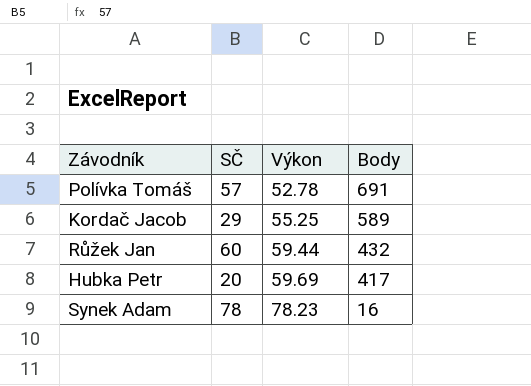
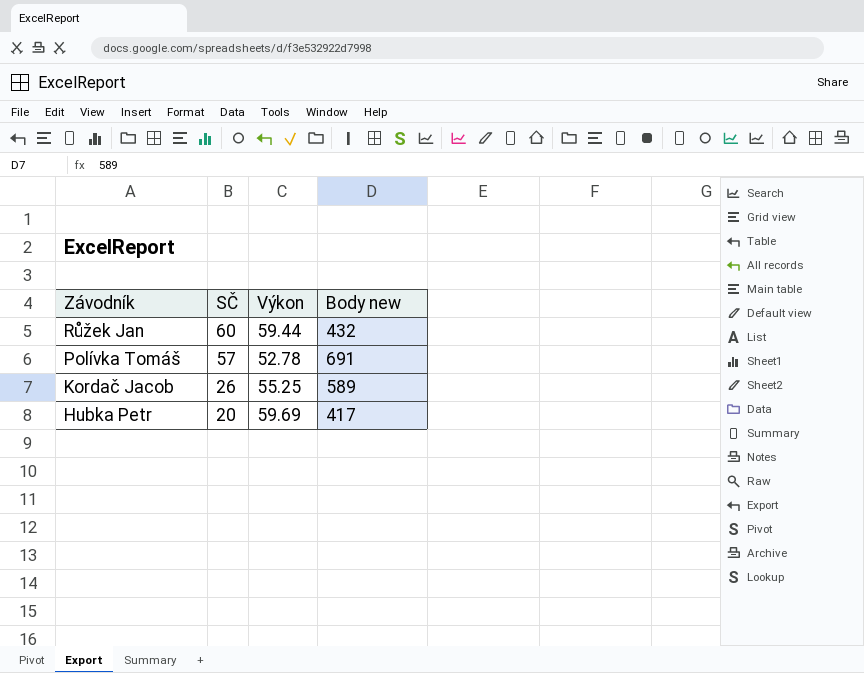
row order: Výkon ascending -> Závodník descending
column name: Body -> Body new
row Synek Adam: 78 | 78.23 | 16 -> none
Kordač Jacob | SČ: 29 -> 26

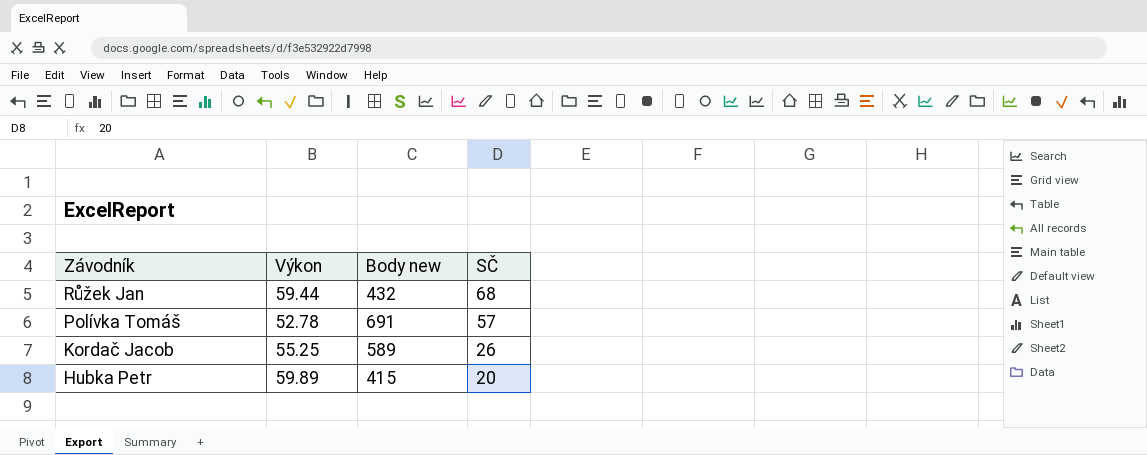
column SČ | position: 2 -> 4
Růžek Jan | SČ: 60 -> 68
Hubka Petr | Výkon: 59.69 -> 59.89
Hubka Petr | Body new: 417 -> 415

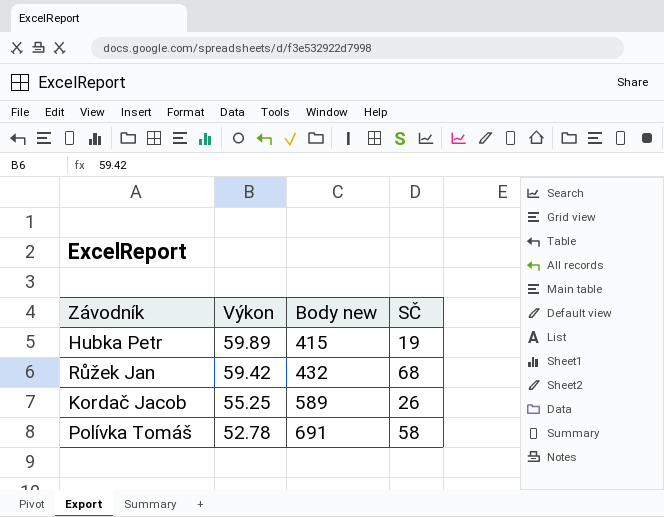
row order: Závodník descending -> Výkon descending
Hubka Petr | SČ: 20 -> 19
Růžek Jan | Výkon: 59.44 -> 59.42
Polívka Tomáš | SČ: 57 -> 58

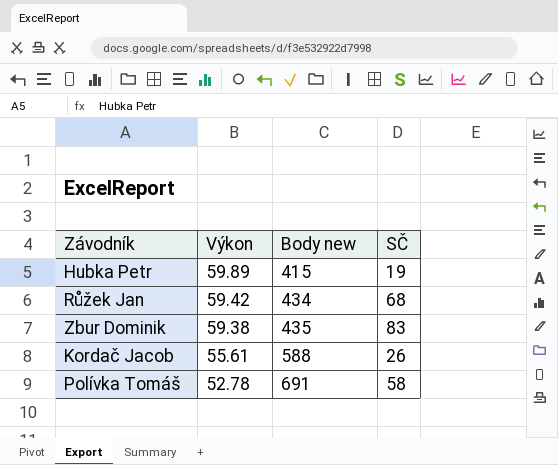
Růžek Jan | Body new: 432 -> 434
row Zbur Dominik: none -> 59.38 | 435 | 83
Kordač Jacob | Výkon: 55.25 -> 55.61
Kordač Jacob | Body new: 589 -> 588

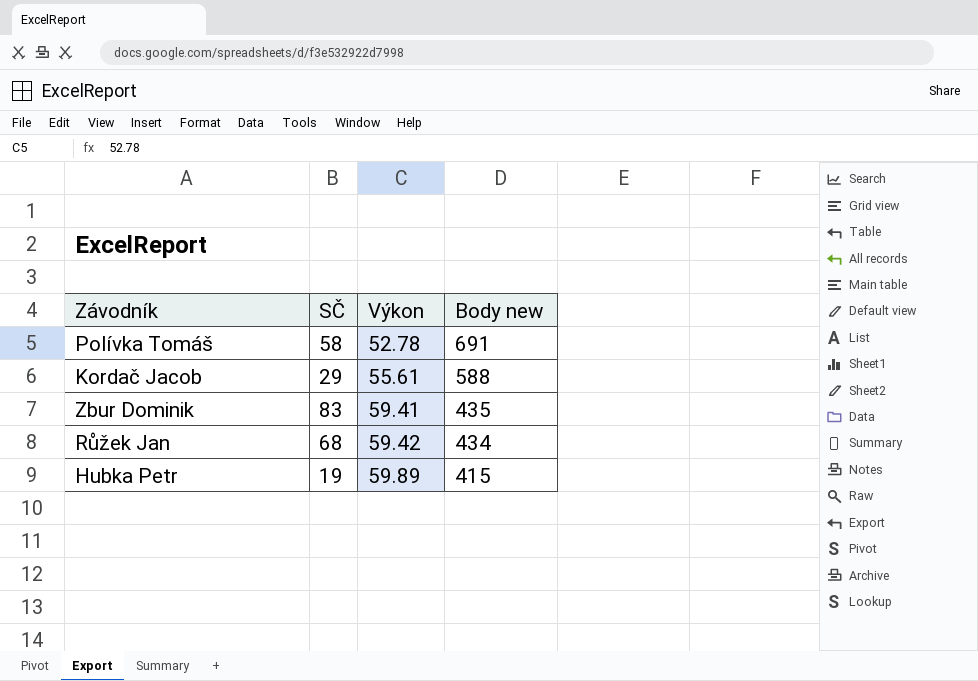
row order: Výkon descending -> Výkon ascending
column SČ | position: 4 -> 2
Kordač Jacob | SČ: 26 -> 29
Zbur Dominik | Výkon: 59.38 -> 59.41

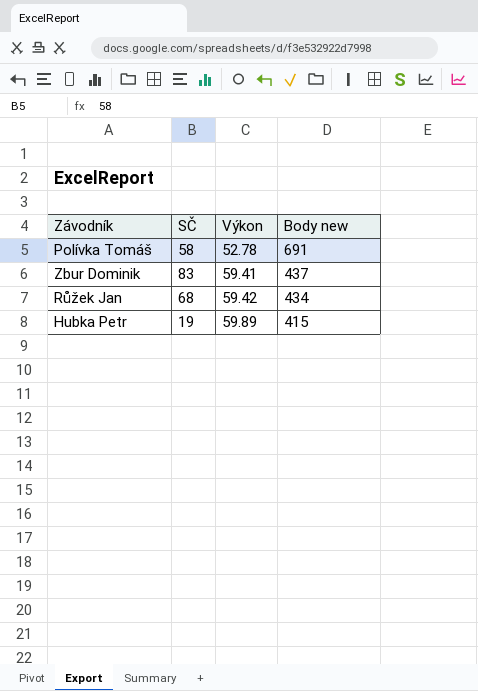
row Kordač Jacob: 29 | 55.61 | 588 -> none
Zbur Dominik | Body new: 435 -> 437

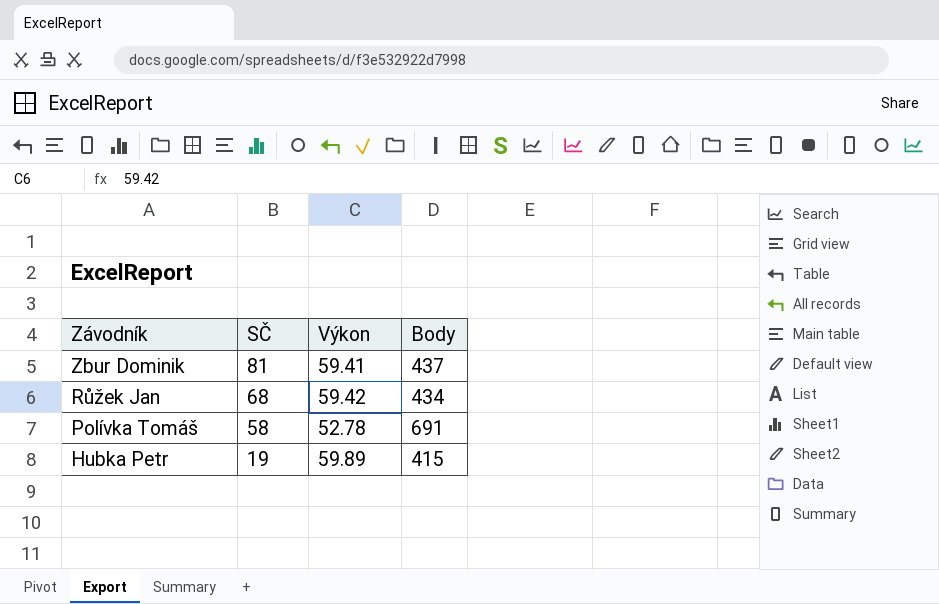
row order: Výkon ascending -> Závodník descending
column name: Body new -> Body
Zbur Dominik | SČ: 83 -> 81

